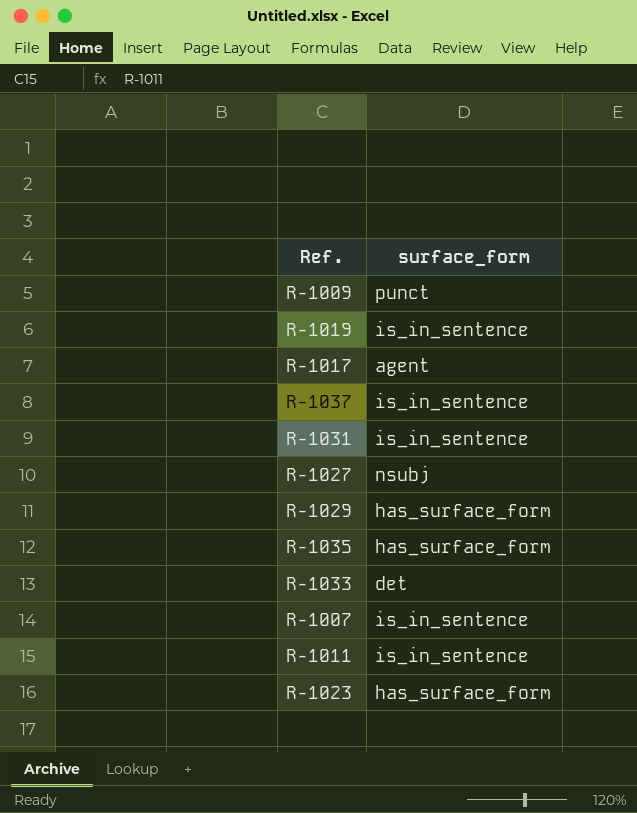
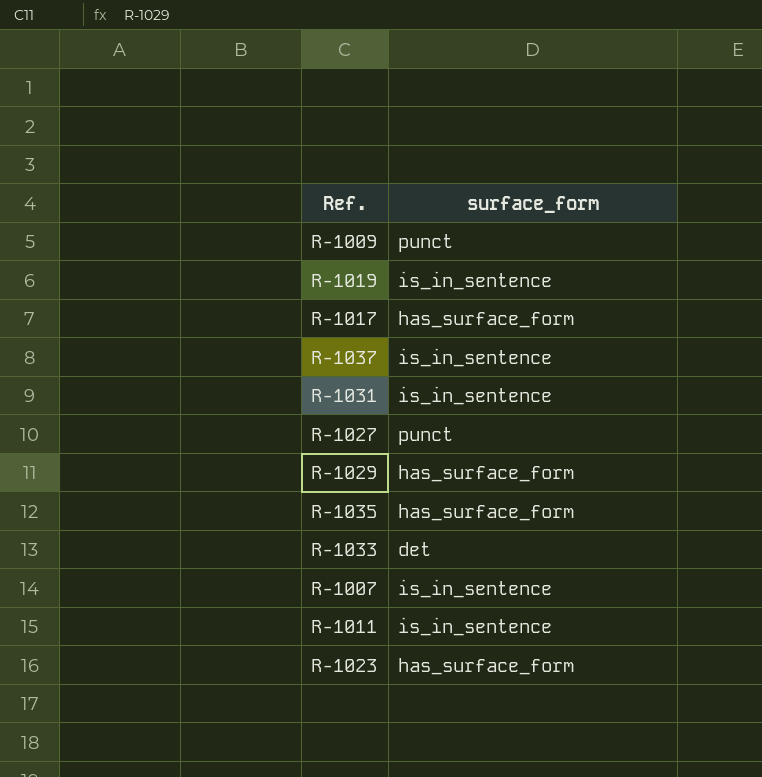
R-1017 | surface_form: agent -> has_surface_form
R-1027 | surface_form: nsubj -> punct

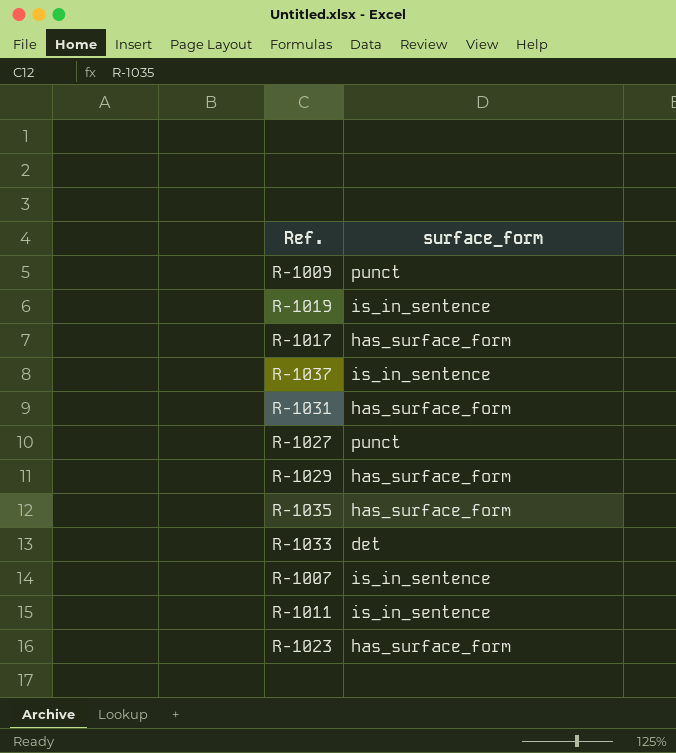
R-1031 | surface_form: is_in_sentence -> has_surface_form

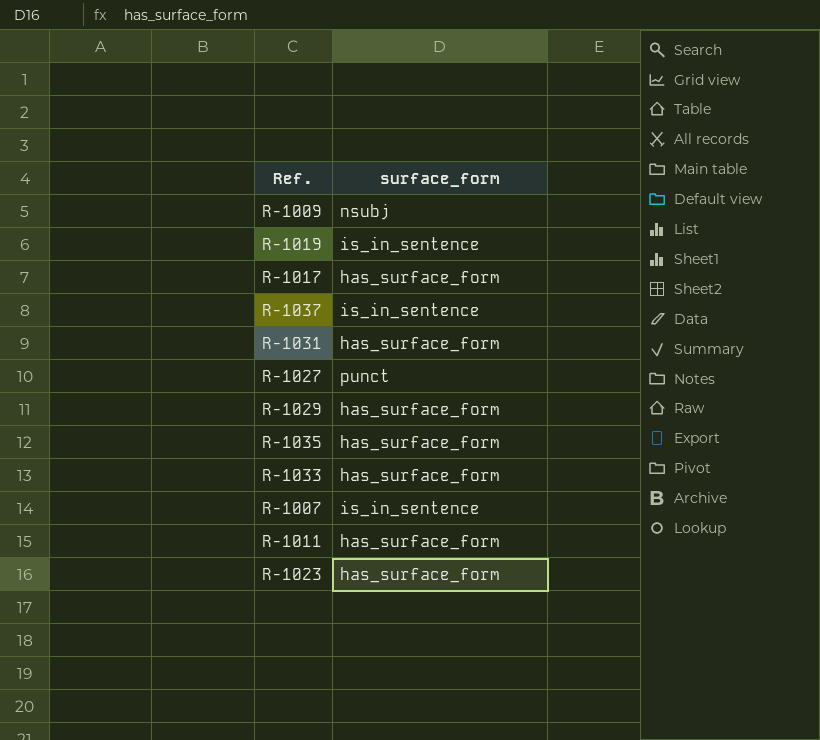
R-1009 | surface_form: punct -> nsubj
R-1033 | surface_form: det -> has_surface_form
R-1011 | surface_form: is_in_sentence -> has_surface_form

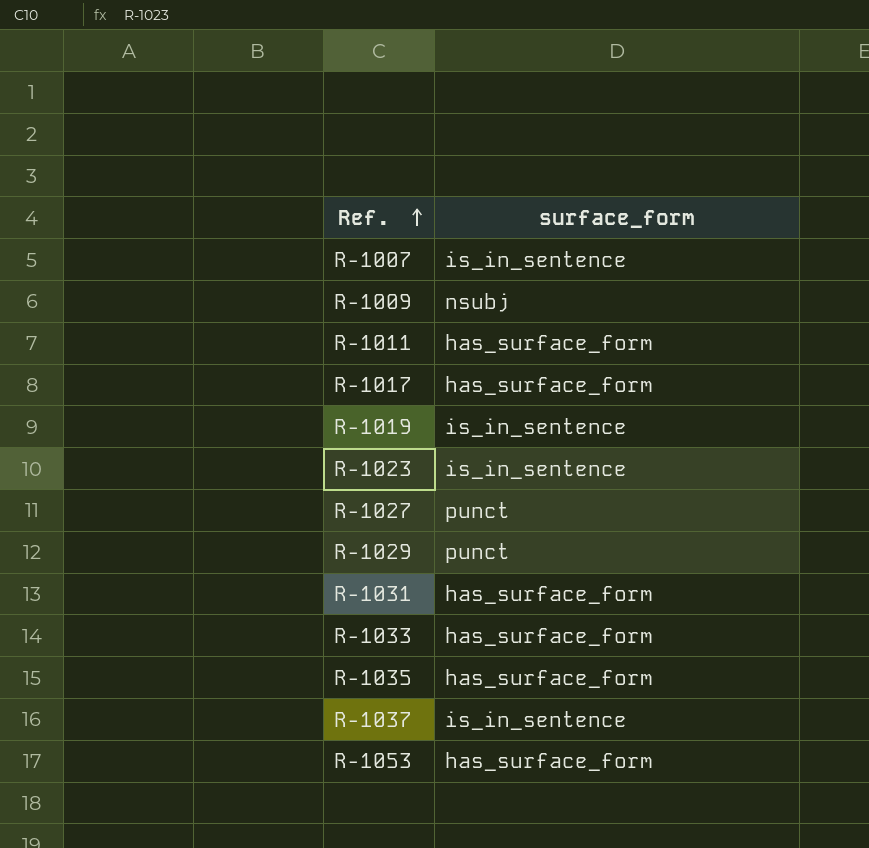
row order: none -> Ref. ascending
R-1023 | surface_form: has_surface_form -> is_in_sentence
R-1029 | surface_form: has_surface_form -> punct
row R-1053: none -> has_surface_form

